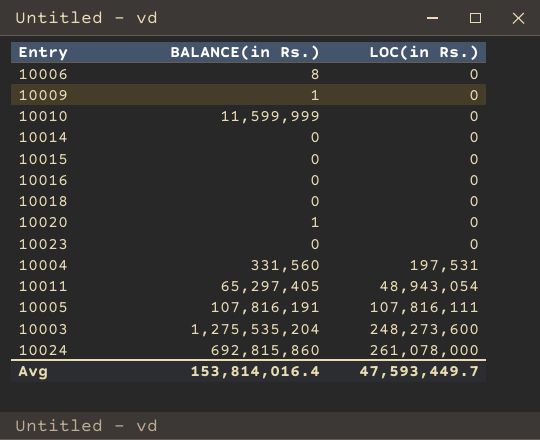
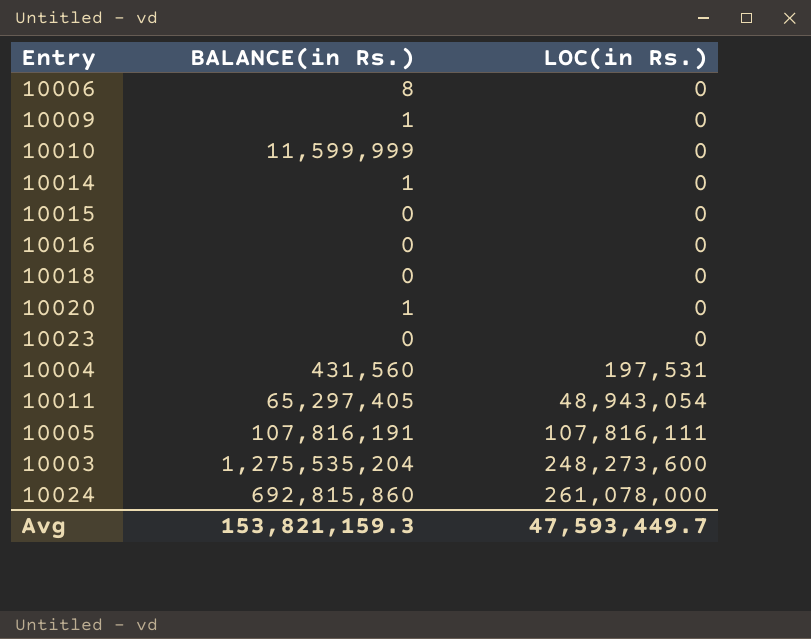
10014 | BALANCE(in Rs.): 0 -> 1
10004 | BALANCE(in Rs.): 331,560 -> 431,560
Avg | BALANCE(in Rs.): 153,814,016.4 -> 153,821,159.3

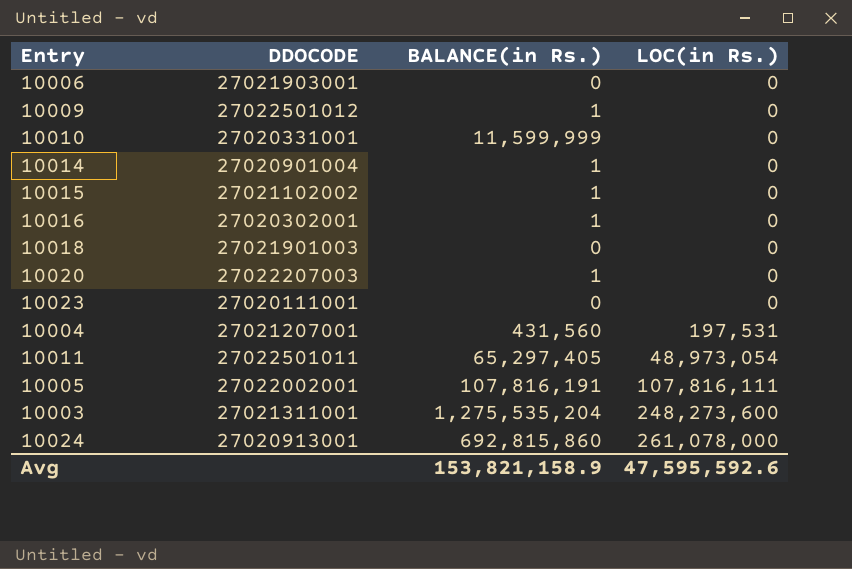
column DDOCODE | position: none -> 2
10006 | BALANCE(in Rs.): 8 -> 0
10015 | BALANCE(in Rs.): 0 -> 1
10016 | BALANCE(in Rs.): 0 -> 1
10011 | LOC(in Rs.): 48,943,054 -> 48,973,054
Avg | BALANCE(in Rs.): 153,821,159.3 -> 153,821,158.9
Avg | LOC(in Rs.): 47,593,449.7 -> 47,595,592.6

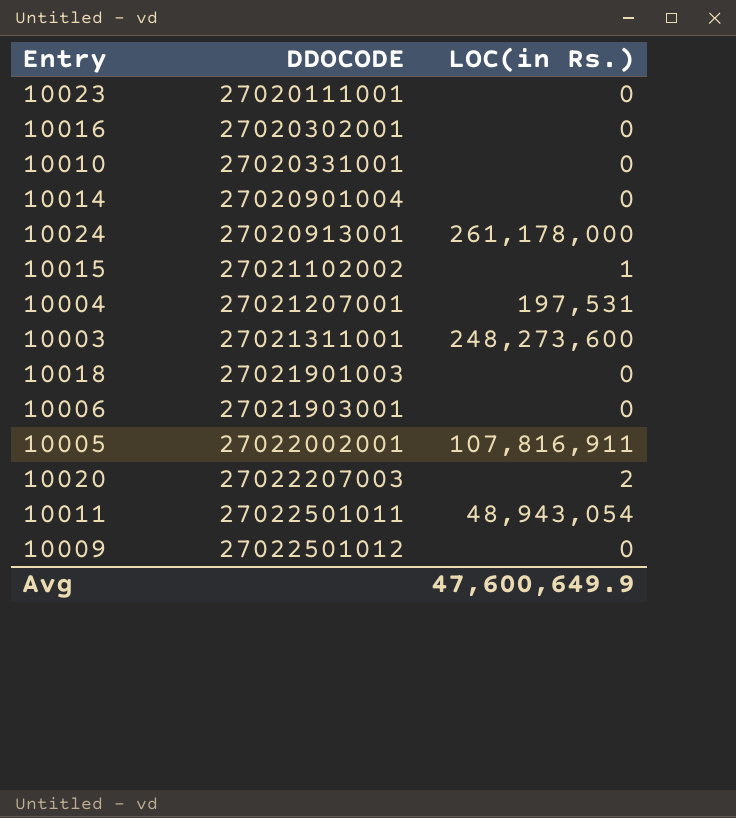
row order: LOC(in Rs.) ascending -> DDOCODE ascending
column BALANCE(in Rs.) | position: 3 -> none
10024 | LOC(in Rs.): 261,078,000 -> 261,178,000
10015 | LOC(in Rs.): 0 -> 1
10005 | LOC(in Rs.): 107,816,111 -> 107,816,911
10020 | LOC(in Rs.): 0 -> 2
10011 | LOC(in Rs.): 48,973,054 -> 48,943,054
Avg | LOC(in Rs.): 47,595,592.6 -> 47,600,649.9

